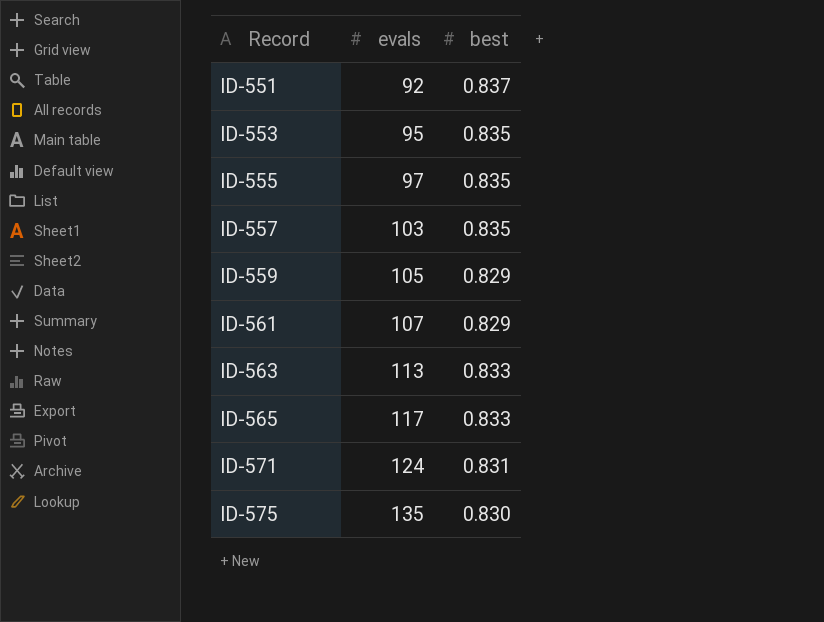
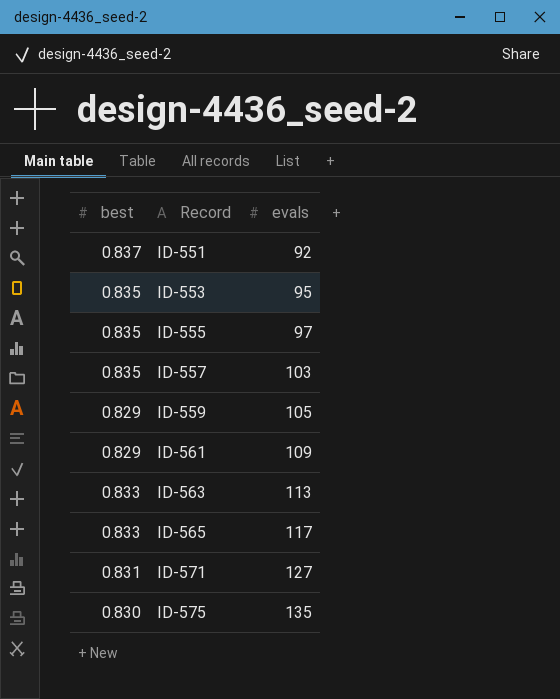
column best | position: 3 -> 1
ID-561 | evals: 107 -> 109
ID-571 | evals: 124 -> 127

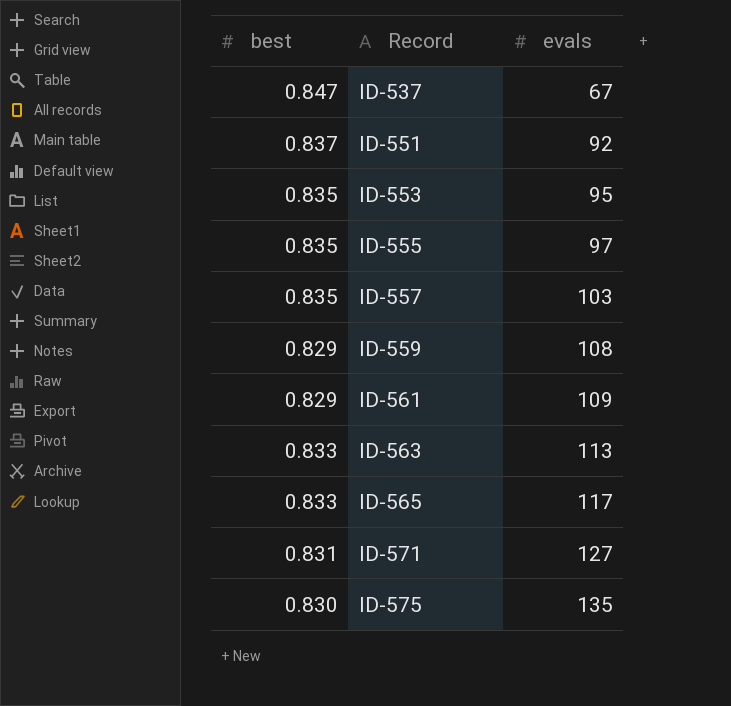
row ID-537: none -> 0.847 | 67
ID-559 | evals: 105 -> 108

